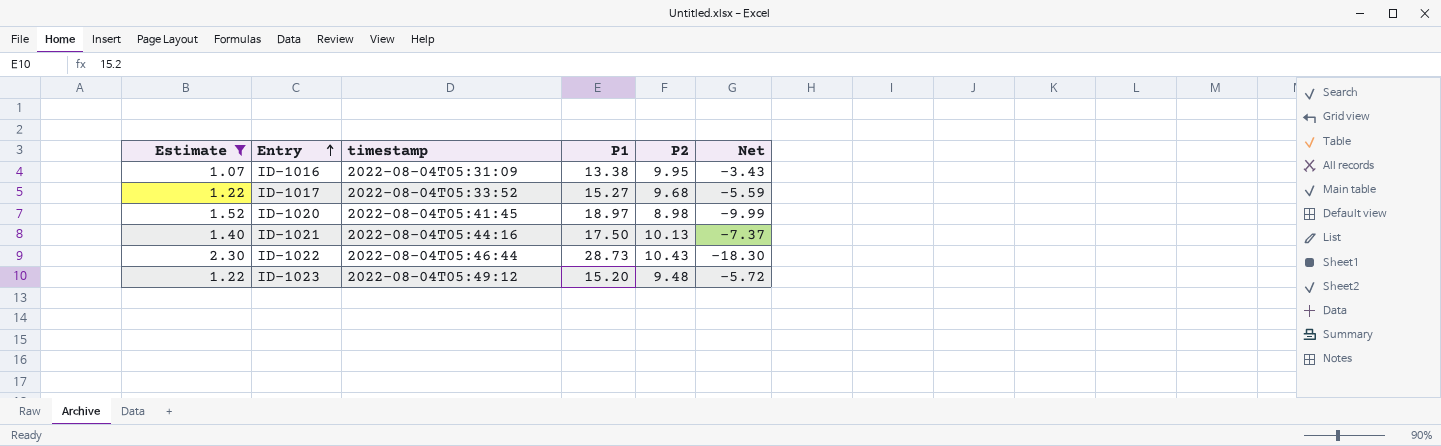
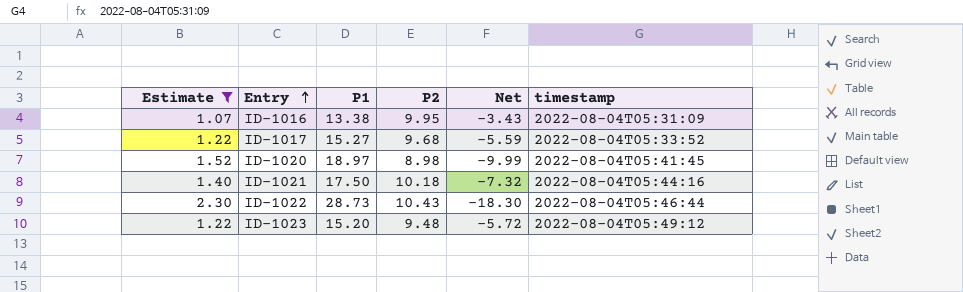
column timestamp | position: 3 -> 6
ID-1021 | P2: 10.13 -> 10.18
ID-1021 | Net: -7.37 -> -7.32

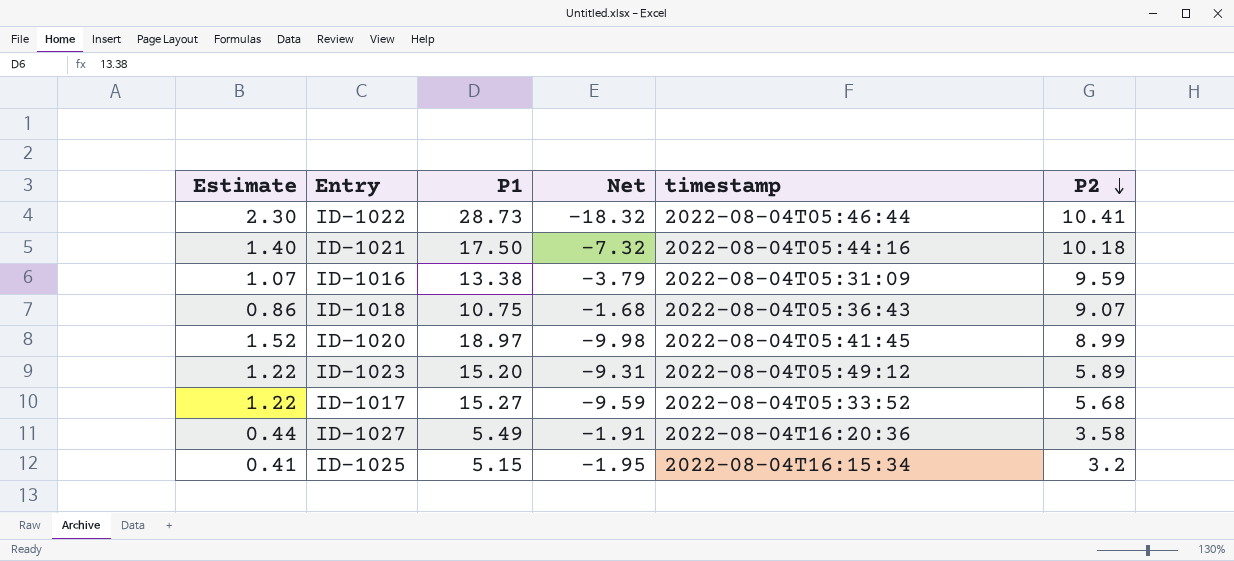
filter: Estimate >= 1.07 -> none
row order: Entry ascending -> P2 descending
column P2 | position: 4 -> 6
ID-1022 | Net: -18.30 -> -18.32
ID-1022 | P2: 10.43 -> 10.41
ID-1016 | Net: -3.43 -> -3.79
ID-1016 | P2: 9.95 -> 9.59
ID-1020 | Net: -9.99 -> -9.98
ID-1020 | P2: 8.98 -> 8.99
ID-1023 | Net: -5.72 -> -9.31
ID-1023 | P2: 9.48 -> 5.89
ID-1017 | Net: -5.59 -> -9.59
ID-1017 | P2: 9.68 -> 5.68

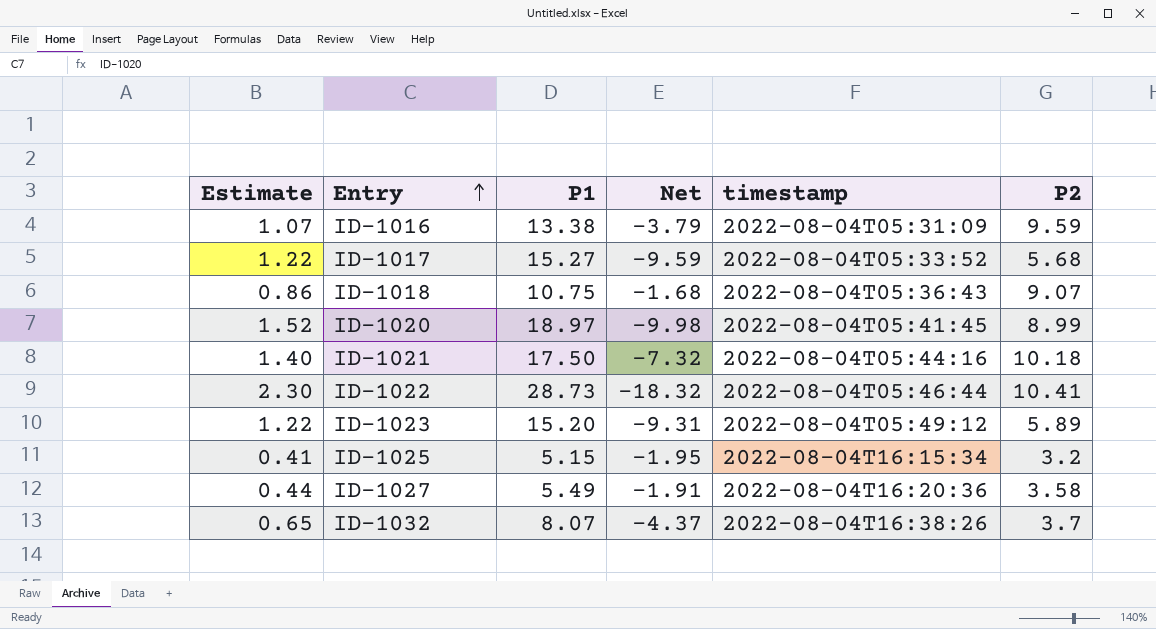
row order: P2 descending -> Entry ascending
row ID-1032: none -> 0.65 | 8.07 | -4.37 | 2022-08-04T16:38:26 | 3.7

